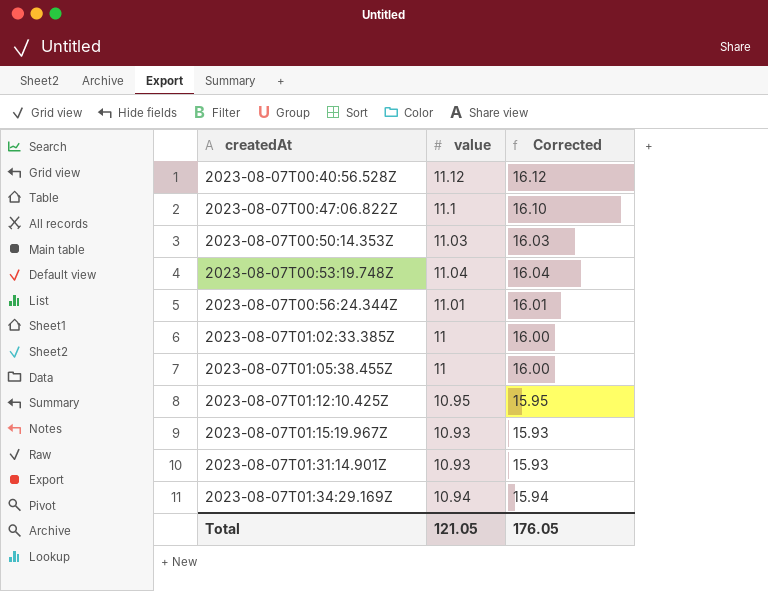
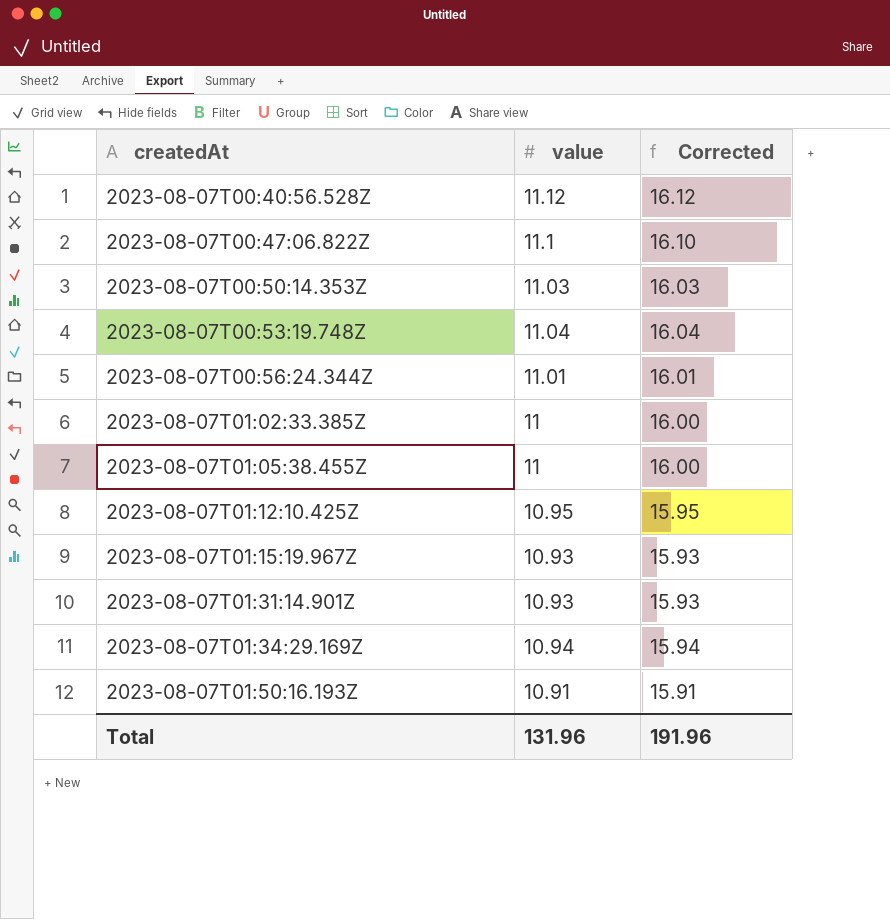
row 2023-08-07T01:50:16.193Z: none -> 10.91 | 15.91
Total | value: 121.05 -> 131.96
Total | Corrected: 176.05 -> 191.96

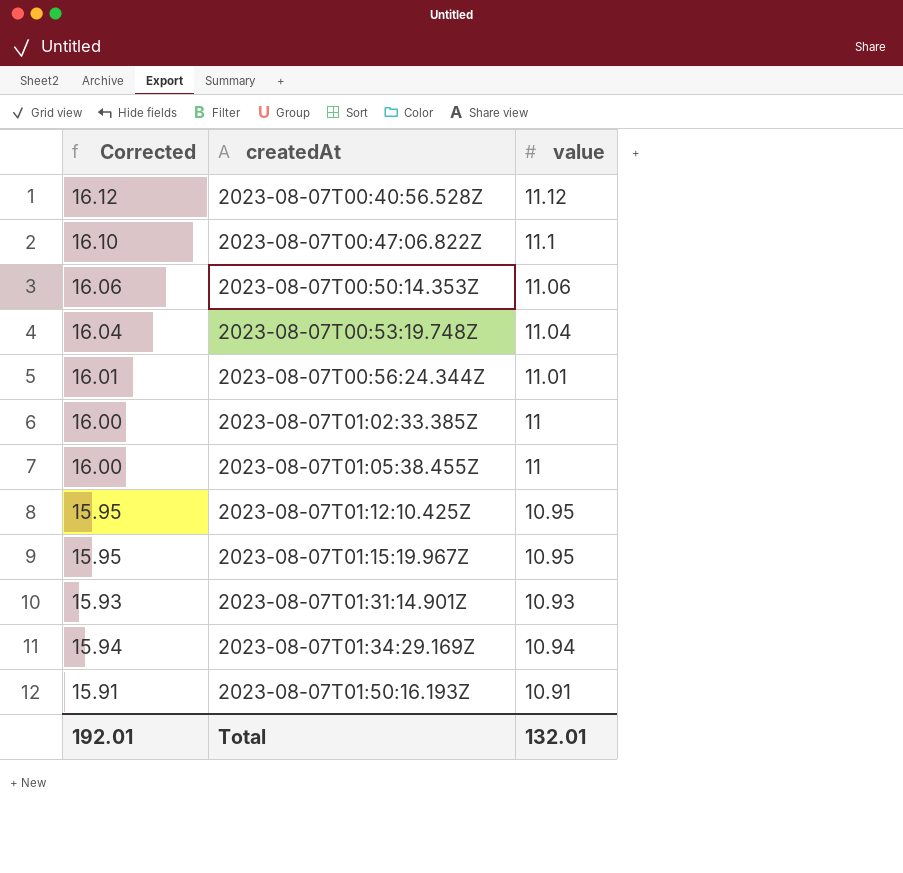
column Corrected | position: 3 -> 1
2023-08-07T00:50:14.353Z | Corrected: 16.03 -> 16.06
2023-08-07T00:50:14.353Z | value: 11.03 -> 11.06
2023-08-07T01:15:19.967Z | Corrected: 15.93 -> 15.95
2023-08-07T01:15:19.967Z | value: 10.93 -> 10.95
Total | Corrected: 191.96 -> 192.01
Total | value: 131.96 -> 132.01

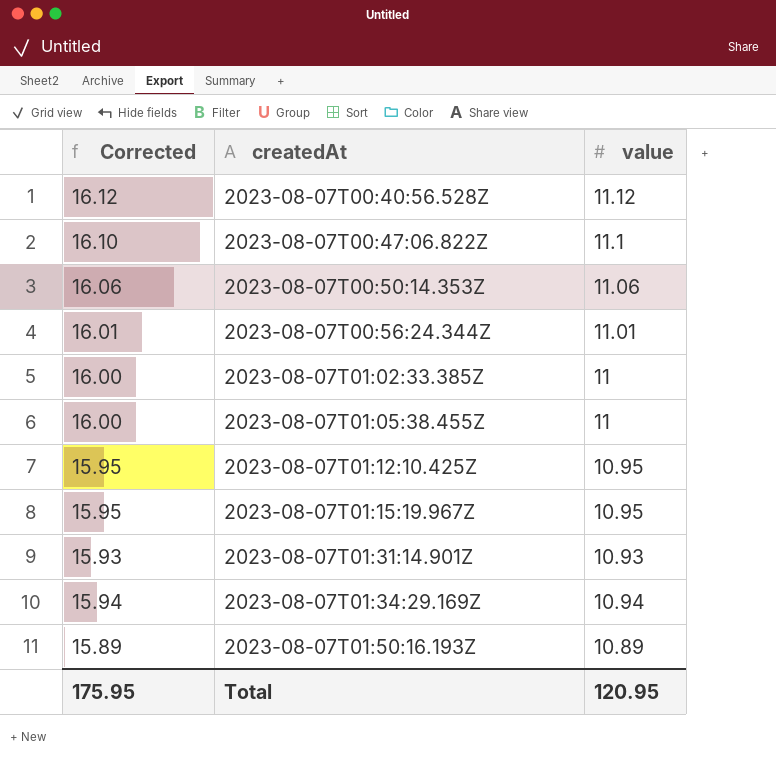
row 2023-08-07T00:53:19.748Z: 16.04 | 11.04 -> none
2023-08-07T01:50:16.193Z | Corrected: 15.91 -> 15.89
2023-08-07T01:50:16.193Z | value: 10.91 -> 10.89
Total | Corrected: 192.01 -> 175.95
Total | value: 132.01 -> 120.95

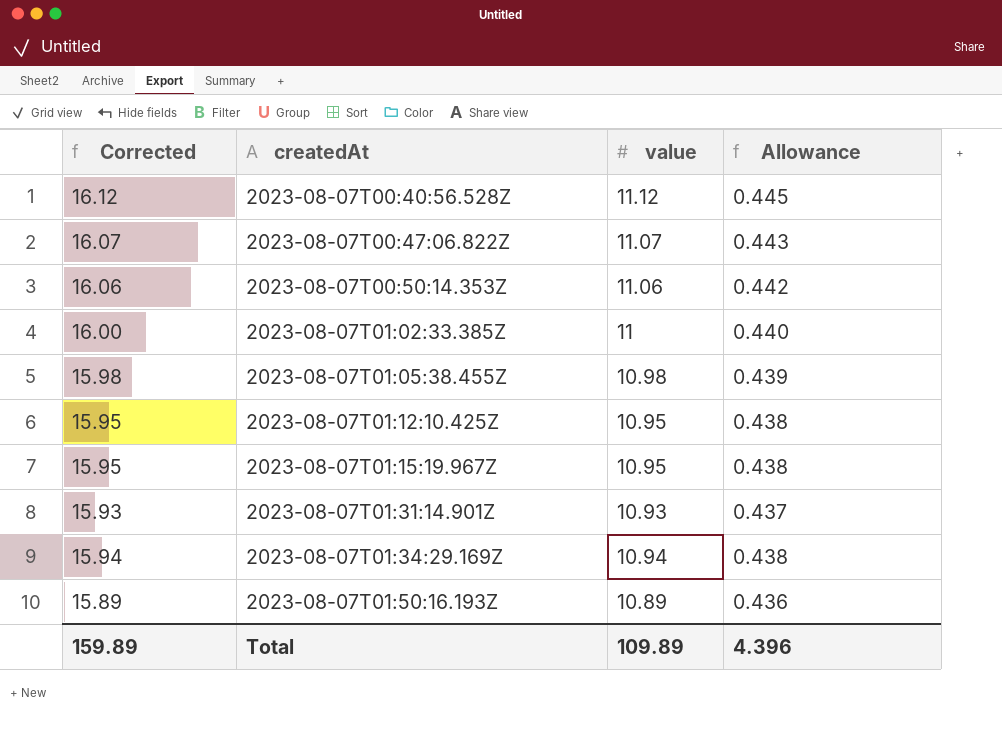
column Allowance | formula: none -> [value] * 0.04
row 2023-08-07T00:56:24.344Z: 16.01 | 11.01 -> none
2023-08-07T00:47:06.822Z | Corrected: 16.10 -> 16.07
2023-08-07T00:47:06.822Z | value: 11.1 -> 11.07
2023-08-07T01:05:38.455Z | Corrected: 16.00 -> 15.98
2023-08-07T01:05:38.455Z | value: 11 -> 10.98
Total | Corrected: 175.95 -> 159.89
Total | value: 120.95 -> 109.89

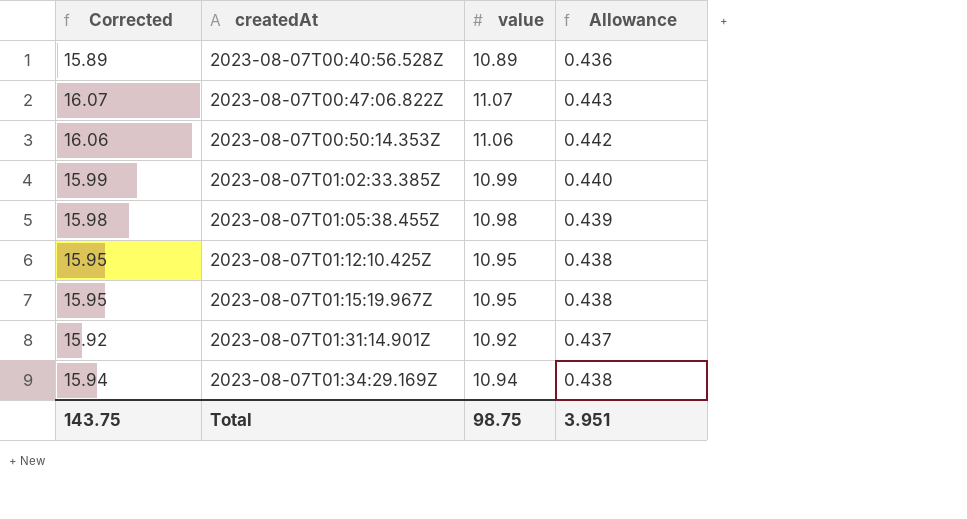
row 2023-08-07T01:50:16.193Z: 15.89 | 10.89 | 0.436 -> none
2023-08-07T00:40:56.528Z | Corrected: 16.12 -> 15.89
2023-08-07T00:40:56.528Z | value: 11.12 -> 10.89
2023-08-07T00:40:56.528Z | Allowance: 0.445 -> 0.436
2023-08-07T01:02:33.385Z | Corrected: 16.00 -> 15.99
2023-08-07T01:02:33.385Z | value: 11 -> 10.99
2023-08-07T01:31:14.901Z | Corrected: 15.93 -> 15.92
2023-08-07T01:31:14.901Z | value: 10.93 -> 10.92
Total | Corrected: 159.89 -> 143.75
Total | value: 109.89 -> 98.75
Total | Allowance: 4.396 -> 3.951

